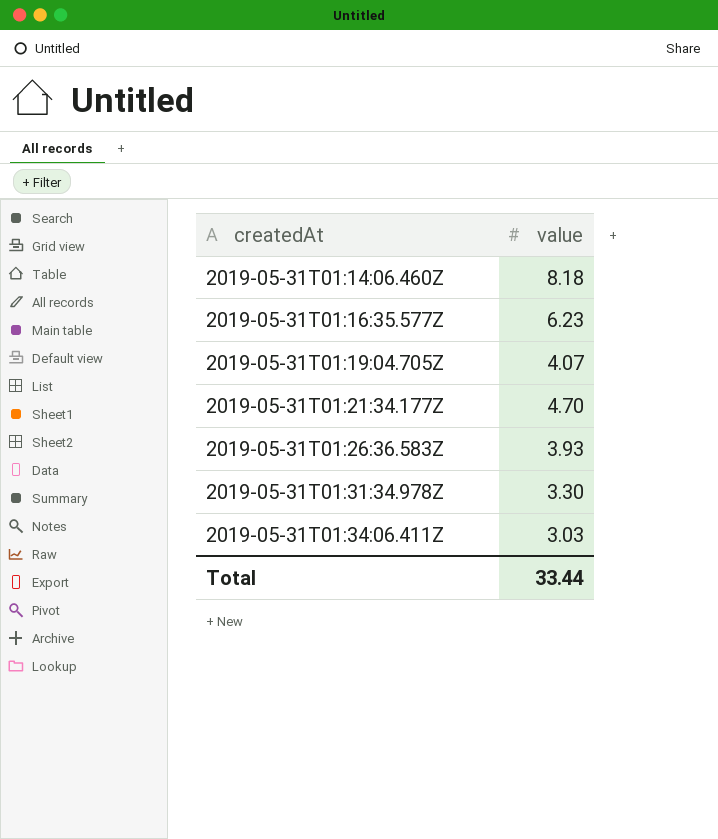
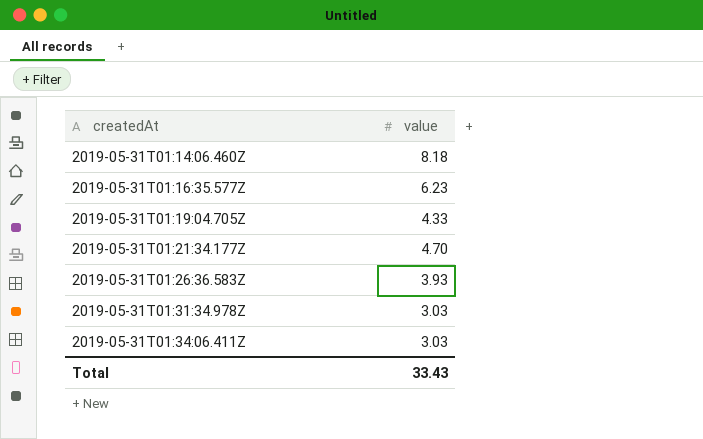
2019-05-31T01:19:04.705Z | value: 4.07 -> 4.33
2019-05-31T01:31:34.978Z | value: 3.30 -> 3.03
Total | value: 33.44 -> 33.43

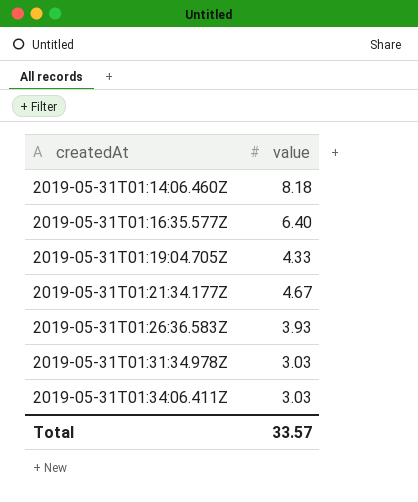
2019-05-31T01:16:35.577Z | value: 6.23 -> 6.40
2019-05-31T01:21:34.177Z | value: 4.70 -> 4.67
Total | value: 33.43 -> 33.57

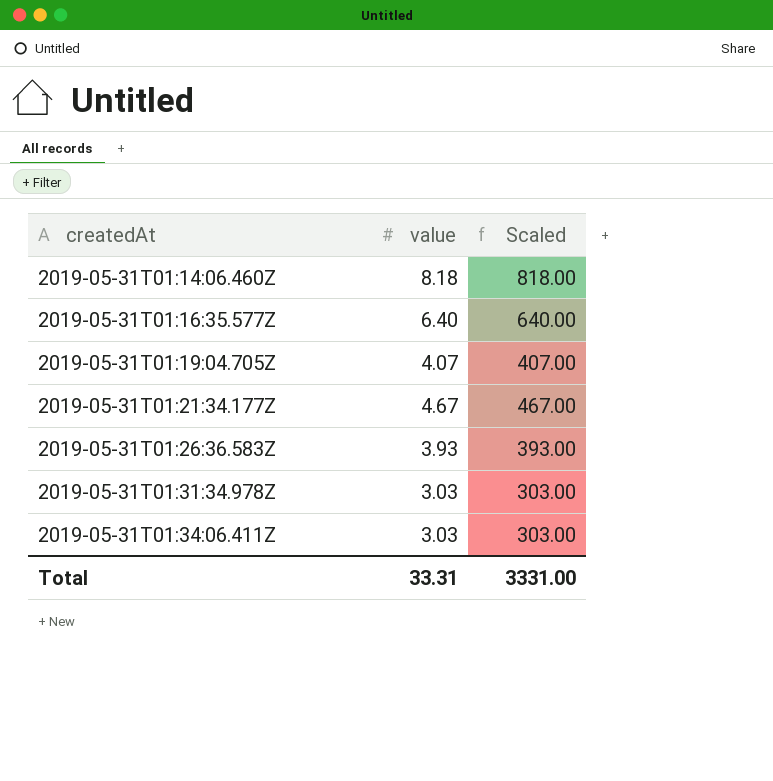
column Scaled | formula: none -> [value] * 100
2019-05-31T01:19:04.705Z | value: 4.33 -> 4.07
Total | value: 33.57 -> 33.31

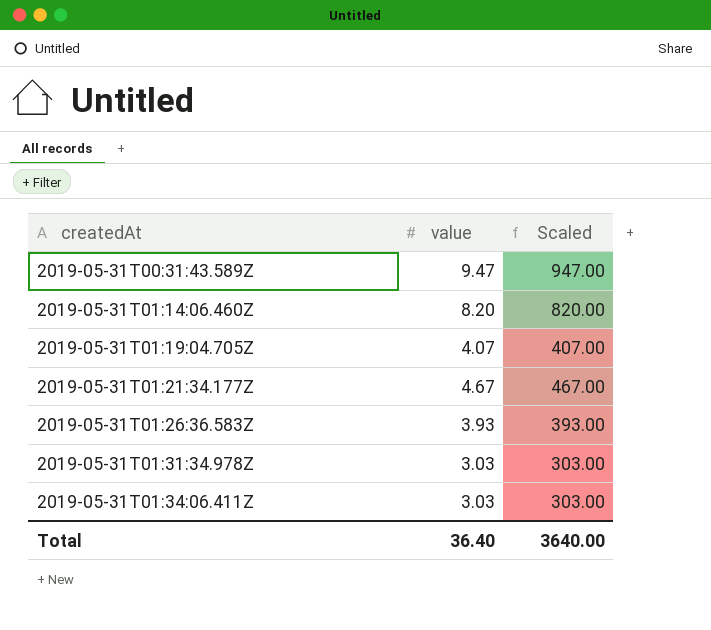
row 2019-05-31T01:16:35.577Z: 6.40 | 640.00 -> none
row 2019-05-31T00:31:43.589Z: none -> 9.47 | 947.00
2019-05-31T01:14:06.460Z | value: 8.18 -> 8.20
2019-05-31T01:14:06.460Z | Scaled: 818.00 -> 820.00
Total | value: 33.31 -> 36.40
Total | Scaled: 3331.00 -> 3640.00

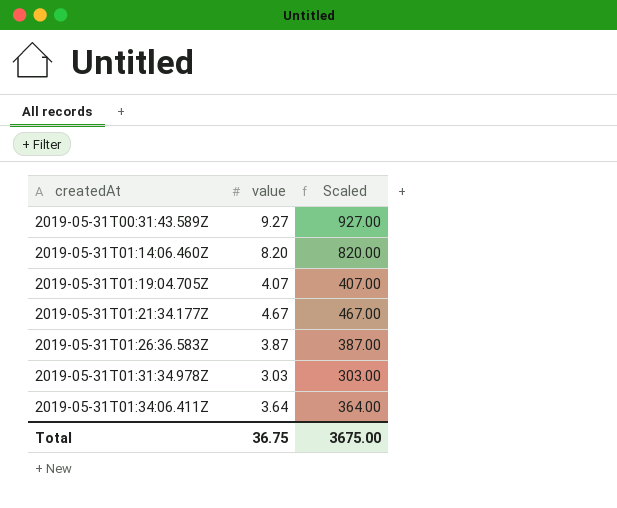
2019-05-31T00:31:43.589Z | value: 9.47 -> 9.27
2019-05-31T00:31:43.589Z | Scaled: 947.00 -> 927.00
2019-05-31T01:26:36.583Z | value: 3.93 -> 3.87
2019-05-31T01:26:36.583Z | Scaled: 393.00 -> 387.00
2019-05-31T01:34:06.411Z | value: 3.03 -> 3.64
2019-05-31T01:34:06.411Z | Scaled: 303.00 -> 364.00
Total | value: 36.40 -> 36.75
Total | Scaled: 3640.00 -> 3675.00

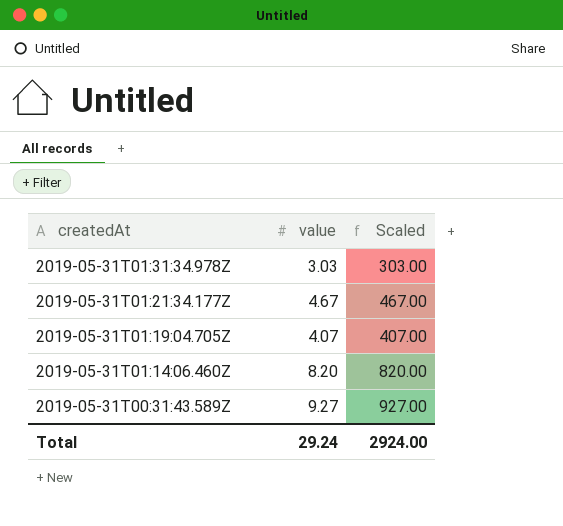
row order: createdAt ascending -> createdAt descending
row 2019-05-31T01:26:36.583Z: 3.87 | 387.00 -> none
row 2019-05-31T01:34:06.411Z: 3.64 | 364.00 -> none
Total | value: 36.75 -> 29.24
Total | Scaled: 3675.00 -> 2924.00

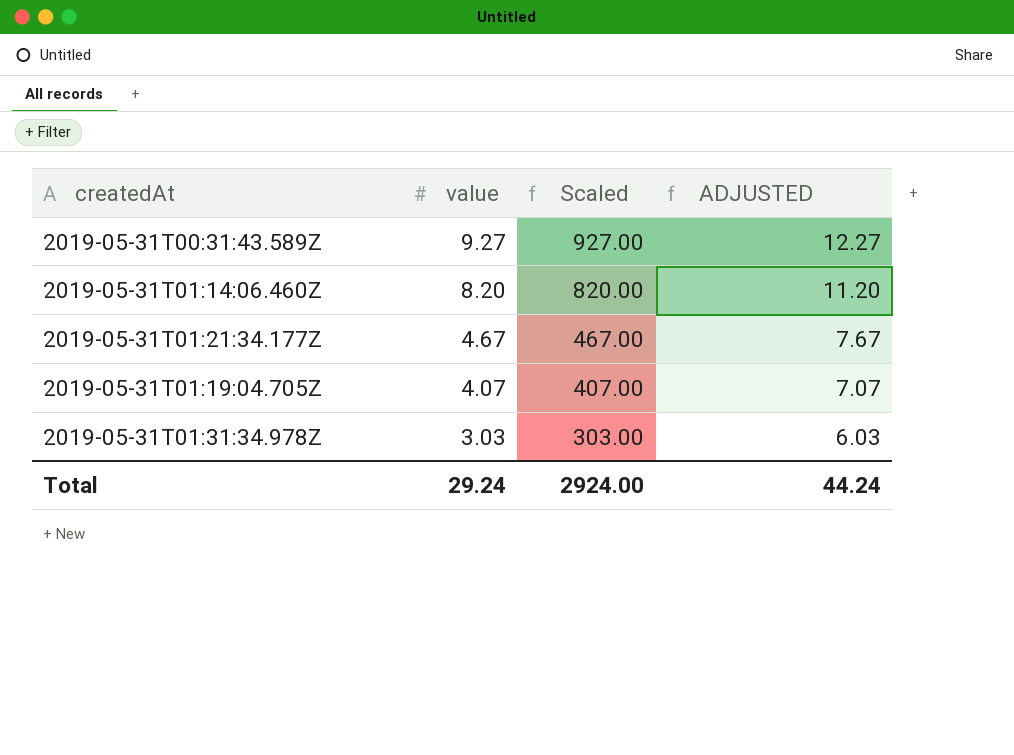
row order: createdAt descending -> value descending
column ADJUSTED | formula: none -> [value] + 3

